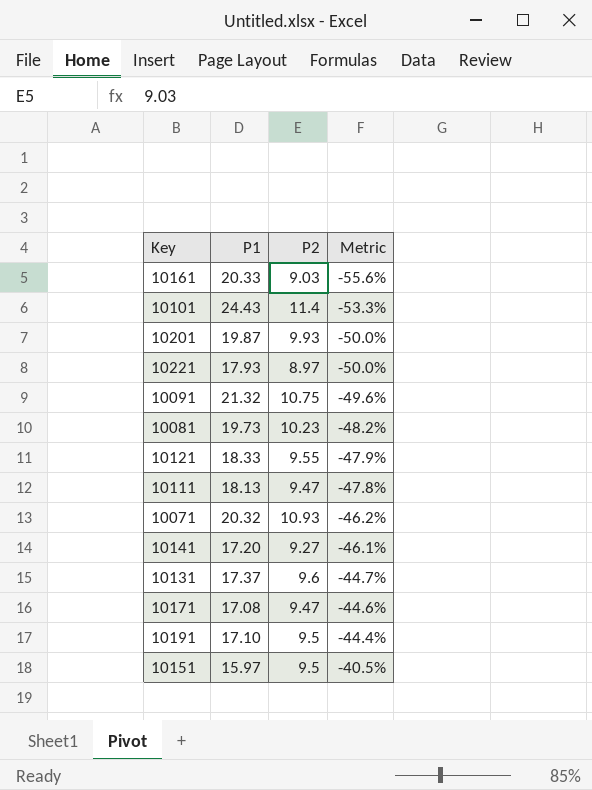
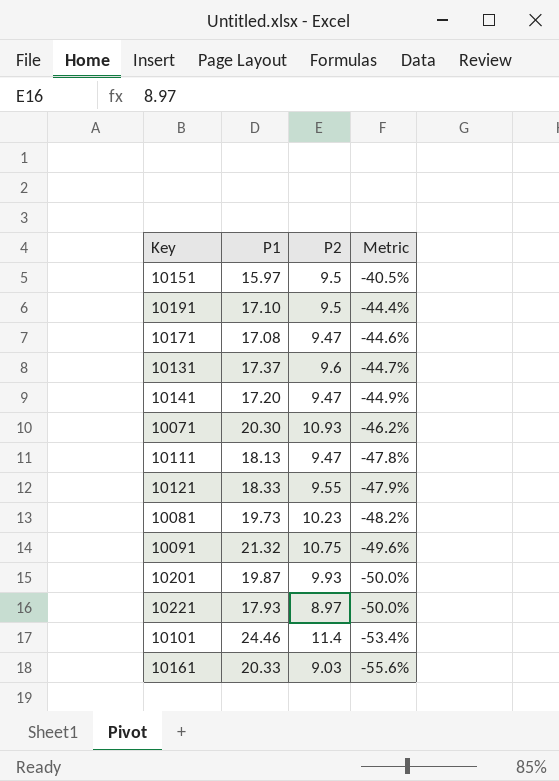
row order: Metric ascending -> Metric descending
10141 | P2: 9.27 -> 9.47
10141 | Metric: -46.1% -> -44.9%
10071 | P1: 20.32 -> 20.30
10101 | P1: 24.43 -> 24.46
10101 | Metric: -53.3% -> -53.4%

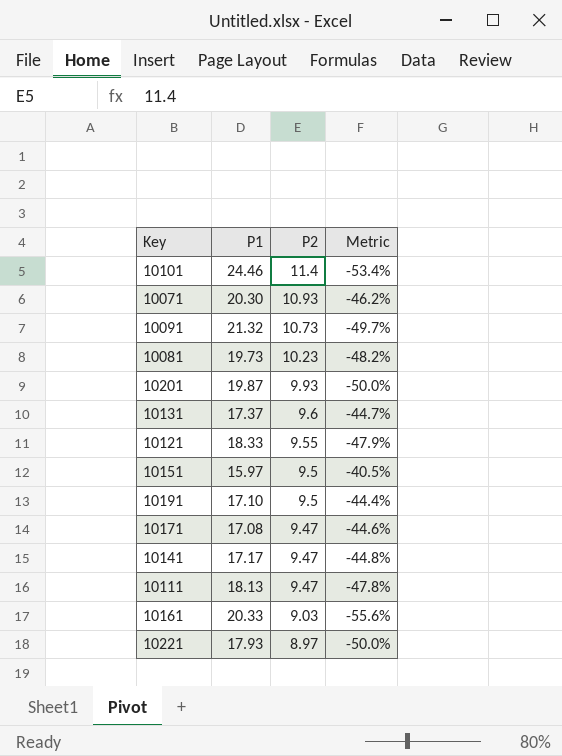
row order: Metric descending -> P2 descending
10091 | P2: 10.75 -> 10.73
10091 | Metric: -49.6% -> -49.7%
10141 | P1: 17.20 -> 17.17
10141 | Metric: -44.9% -> -44.8%

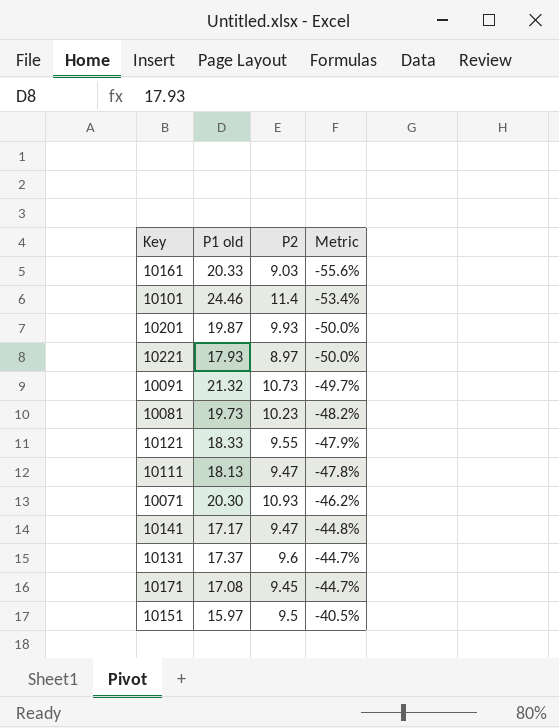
row order: P2 descending -> Metric ascending
column name: P1 -> P1 old
row 10191: 17.10 | 9.5 | -44.4% -> none
10171 | P2: 9.47 -> 9.45
10171 | Metric: -44.6% -> -44.7%

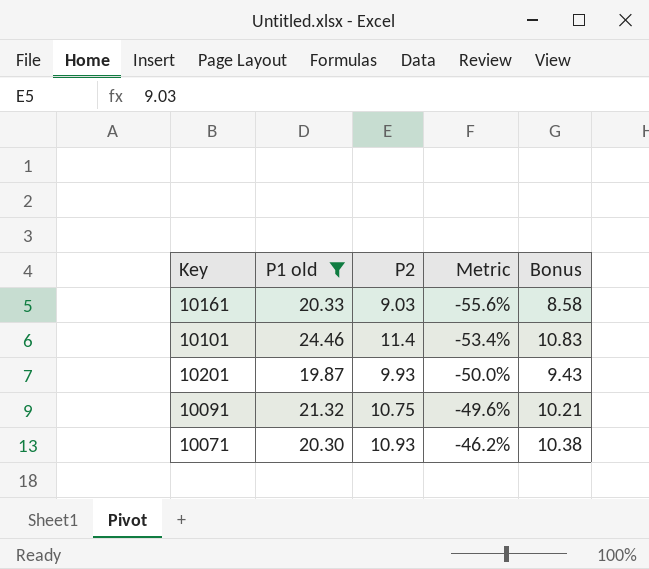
filter: none -> P1 old >= 19.87
column Bonus | formula: none -> [P2] * 0.95
10091 | P2: 10.73 -> 10.75
10091 | Metric: -49.7% -> -49.6%

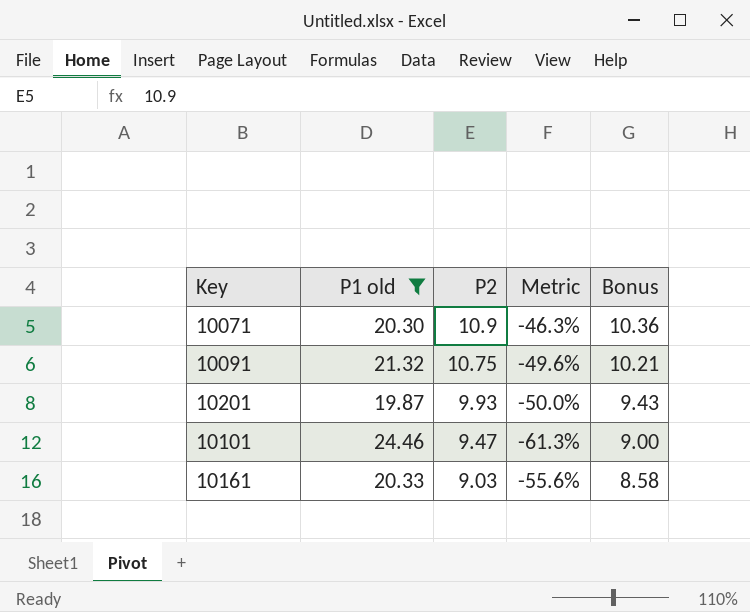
row order: Metric ascending -> P2 descending
10071 | P2: 10.93 -> 10.9
10071 | Metric: -46.2% -> -46.3%
10071 | Bonus: 10.38 -> 10.36
10101 | P2: 11.4 -> 9.47
10101 | Metric: -53.4% -> -61.3%
10101 | Bonus: 10.83 -> 9.00

